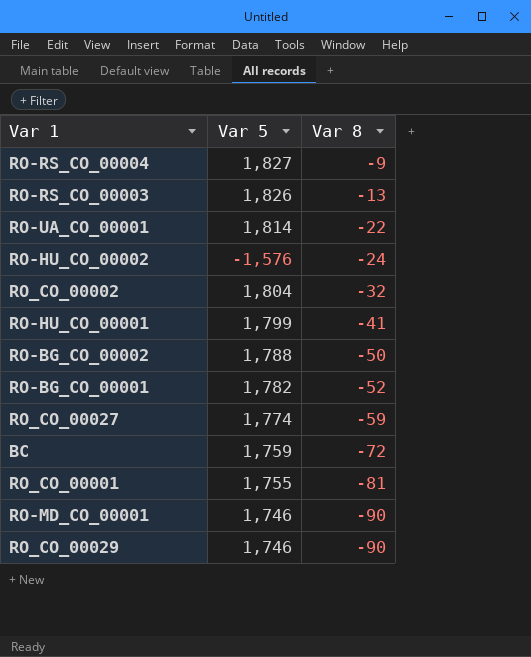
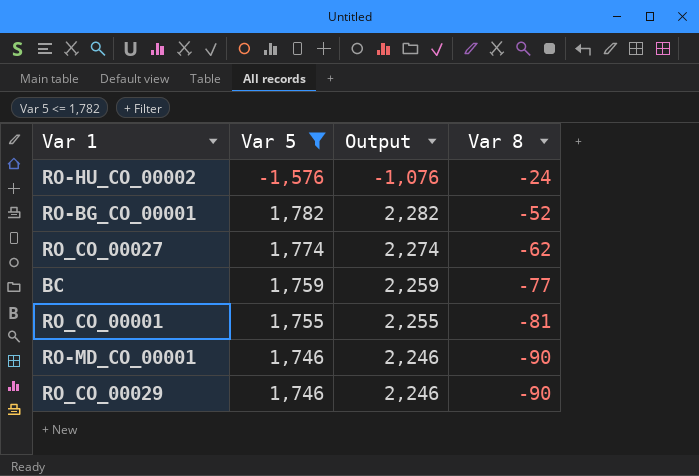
filter: none -> Var 5 <= 1,782
column Output | formula: none -> [Var 5] + 500
RO_CO_00027 | Var 8: -59 -> -62
BC | Var 8: -72 -> -77

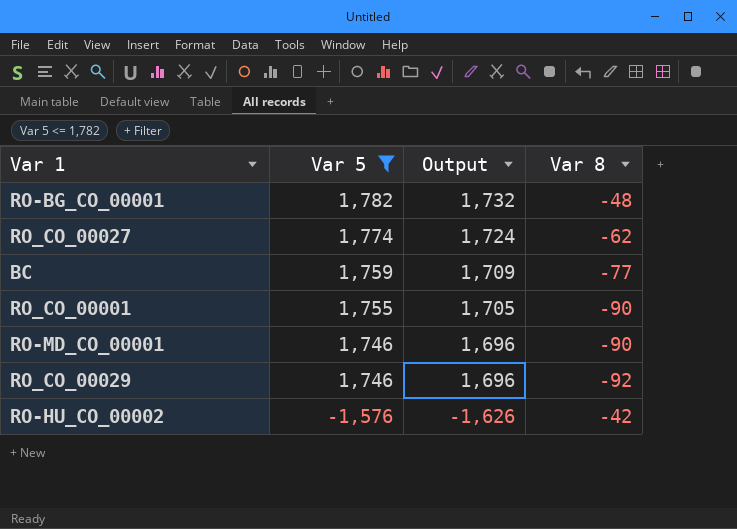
row order: Var 8 descending -> Var 5 descending
column Output | formula: [Var 5] + 500 -> [Var 5] - 50
RO-BG_CO_00001 | Var 8: -52 -> -48
RO_CO_00001 | Var 8: -81 -> -90
RO_CO_00029 | Var 8: -90 -> -92
RO-HU_CO_00002 | Var 8: -24 -> -42

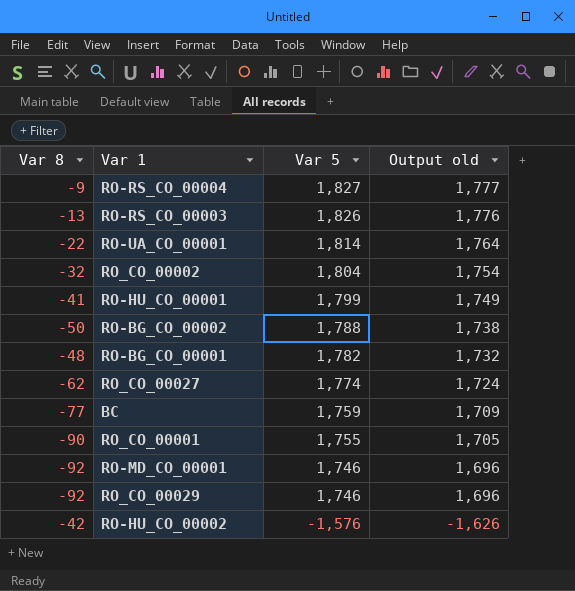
filter: Var 5 <= 1,782 -> none
column Var 8 | position: 4 -> 1
column name: Output -> Output old
RO-MD_CO_00001 | Var 8: -90 -> -92

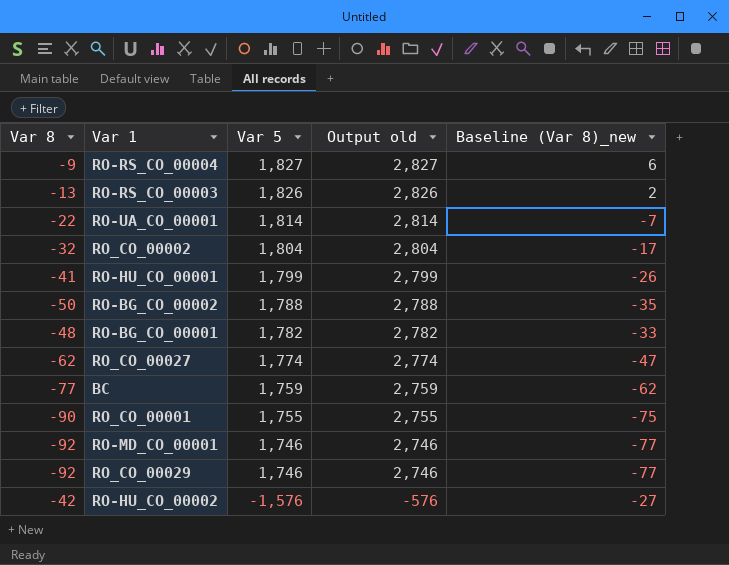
column Output old | formula: [Var 5] - 50 -> [Var 5] + 1000
column Baseline (Var 8)_new | formula: none -> [Var 8] + 15

